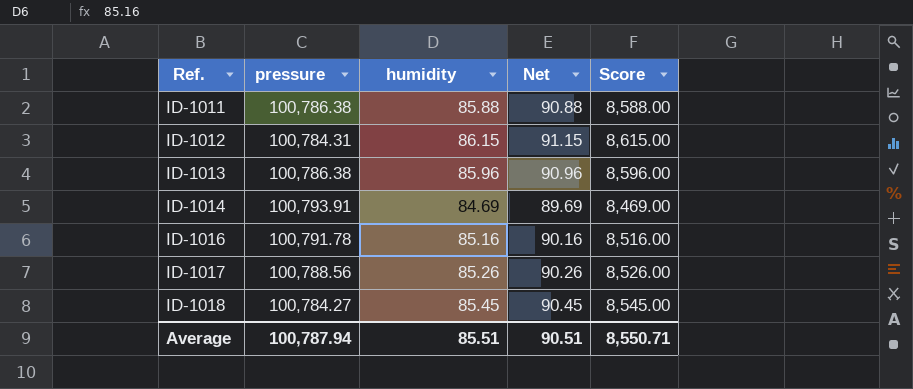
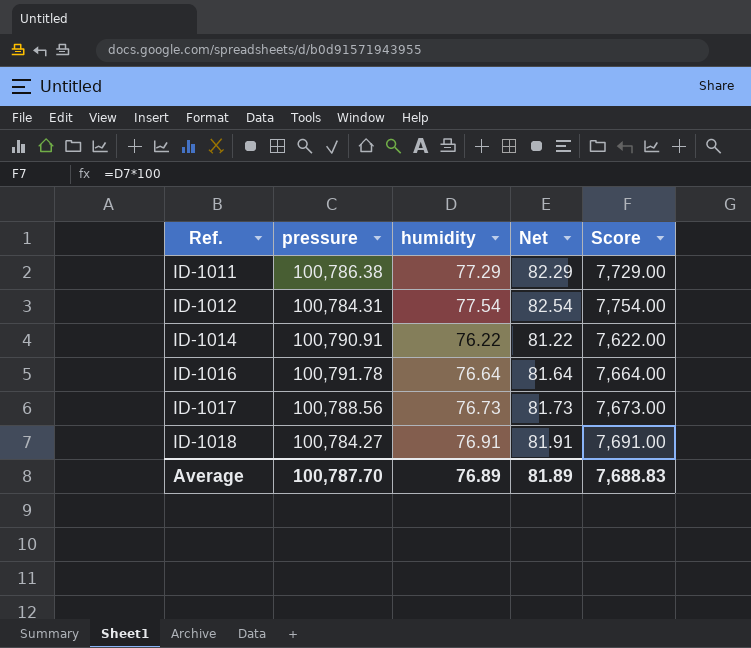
row ID-1013: 100,786.38 | 85.96 | 90.96 | 8,596.00 -> none
ID-1011 | humidity: 85.88 -> 77.29
ID-1011 | Net: 90.88 -> 82.29
ID-1011 | Score: 8,588.00 -> 7,729.00
ID-1012 | humidity: 86.15 -> 77.54
ID-1012 | Net: 91.15 -> 82.54
ID-1012 | Score: 8,615.00 -> 7,754.00
ID-1014 | pressure: 100,793.91 -> 100,790.91
ID-1014 | humidity: 84.69 -> 76.22
ID-1014 | Net: 89.69 -> 81.22
ID-1014 | Score: 8,469.00 -> 7,622.00
ID-1016 | humidity: 85.16 -> 76.64
ID-1016 | Net: 90.16 -> 81.64
ID-1016 | Score: 8,516.00 -> 7,664.00
ID-1017 | humidity: 85.26 -> 76.73
ID-1017 | Net: 90.26 -> 81.73
ID-1017 | Score: 8,526.00 -> 7,673.00
ID-1018 | humidity: 85.45 -> 76.91
ID-1018 | Net: 90.45 -> 81.91
ID-1018 | Score: 8,545.00 -> 7,691.00
Average | pressure: 100,787.94 -> 100,787.70
Average | humidity: 85.51 -> 76.89
Average | Net: 90.51 -> 81.89
Average | Score: 8,550.71 -> 7,688.83

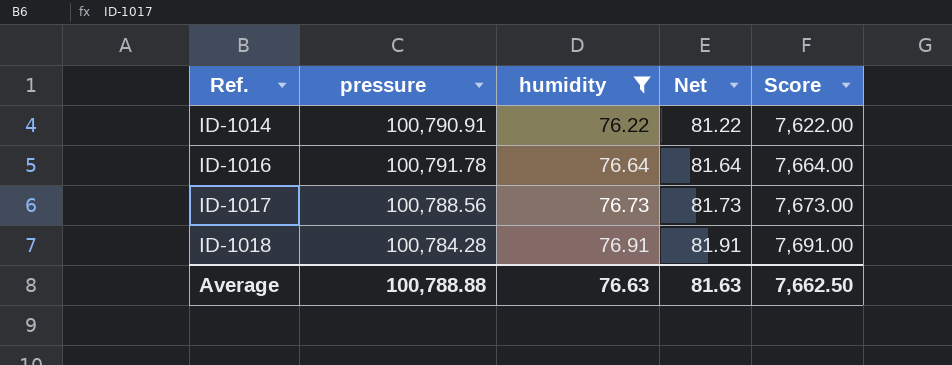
filter: none -> humidity <= 76.91
ID-1018 | pressure: 100,784.27 -> 100,784.28
Average | pressure: 100,787.70 -> 100,788.88
Average | humidity: 76.89 -> 76.63
Average | Net: 81.89 -> 81.63
Average | Score: 7,688.83 -> 7,662.50

